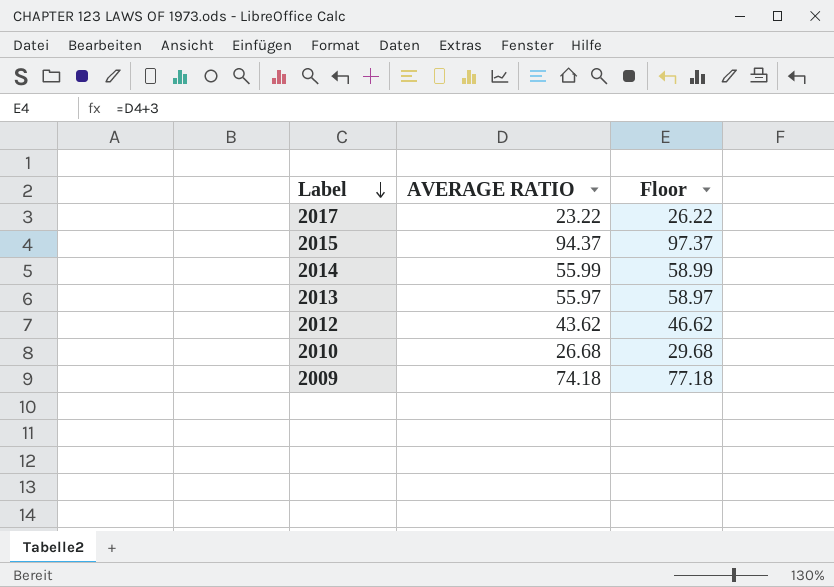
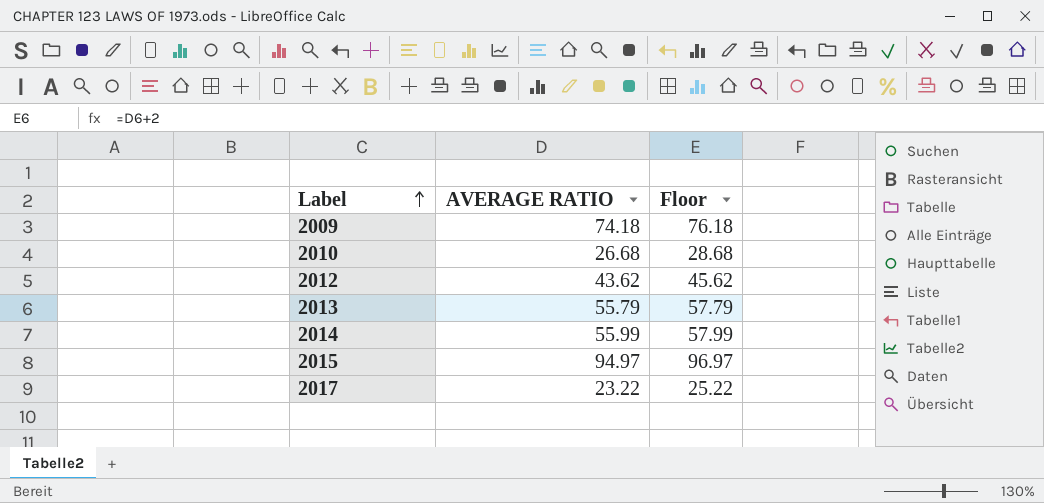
row order: Label descending -> Label ascending
column Floor | formula: [AVERAGE RATIO] + 3 -> [AVERAGE RATIO] + 2
2013 | AVERAGE RATIO: 55.97 -> 55.79
2015 | AVERAGE RATIO: 94.37 -> 94.97

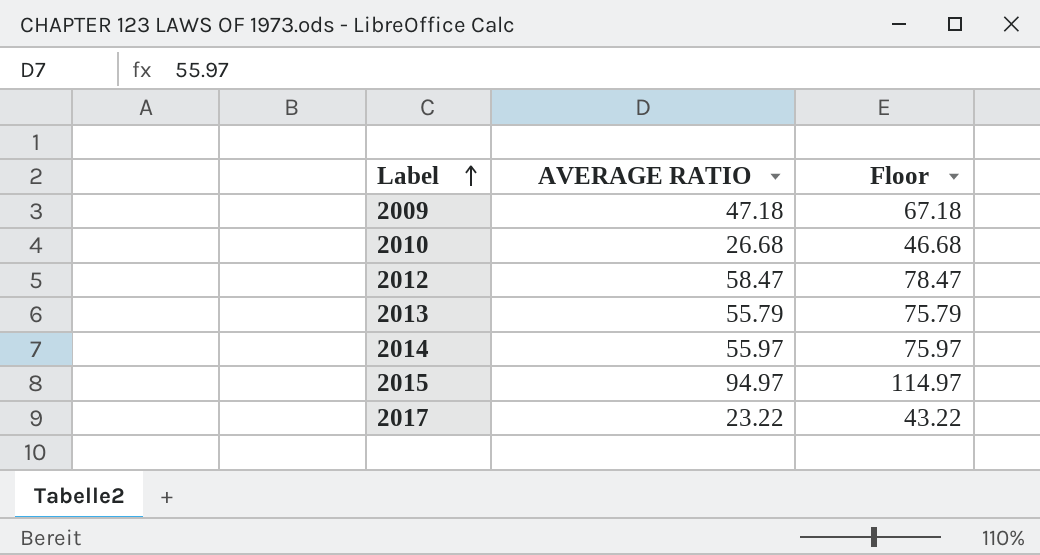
column Floor | formula: [AVERAGE RATIO] + 2 -> [AVERAGE RATIO] + 20
2009 | AVERAGE RATIO: 74.18 -> 47.18
2012 | AVERAGE RATIO: 43.62 -> 58.47
2014 | AVERAGE RATIO: 55.99 -> 55.97

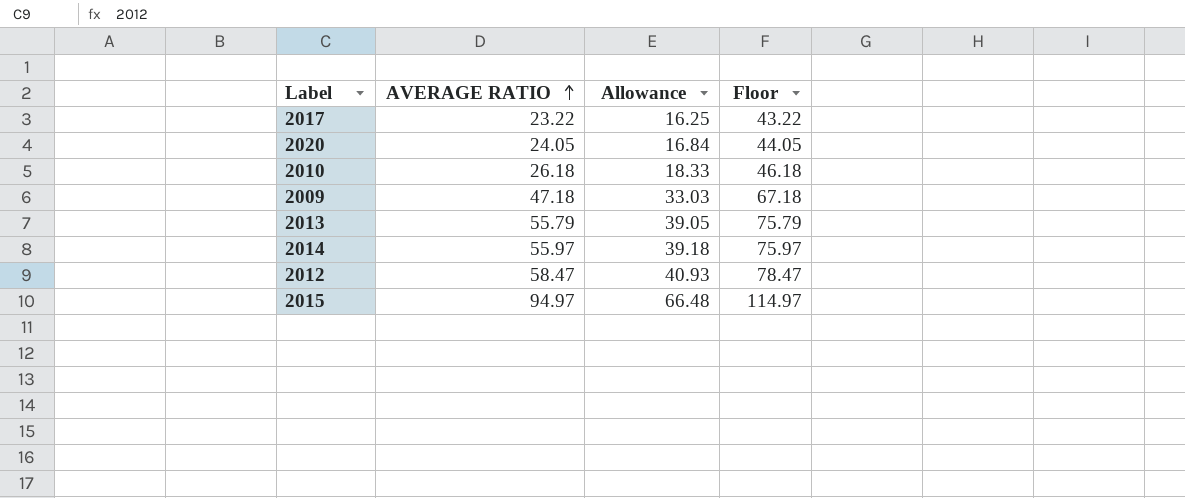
row order: Label ascending -> AVERAGE RATIO ascending
column Allowance | formula: none -> [AVERAGE RATIO] * 0.7
row 2020: none -> 24.05 | 16.84 | 44.05
2010 | AVERAGE RATIO: 26.68 -> 26.18
2010 | Floor: 46.68 -> 46.18

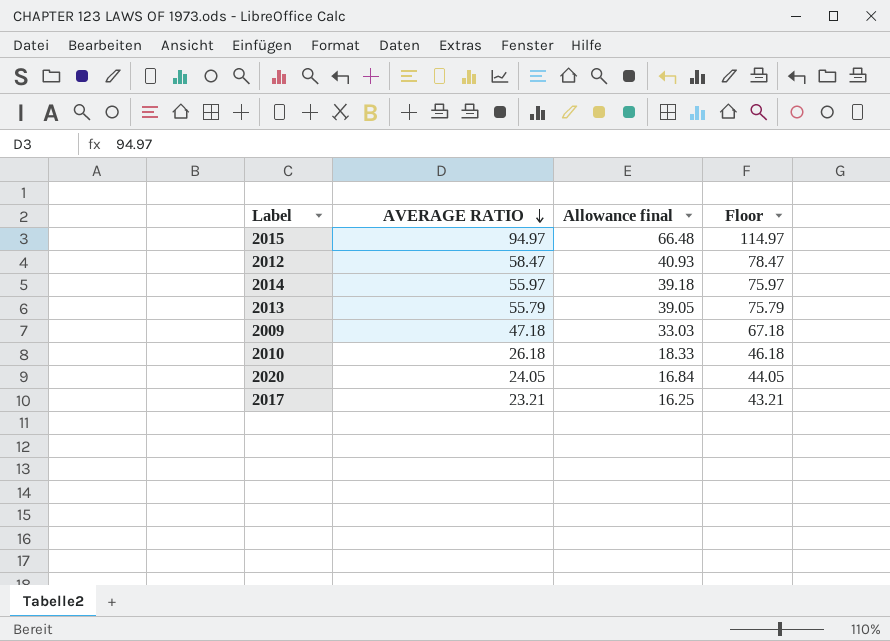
row order: AVERAGE RATIO ascending -> AVERAGE RATIO descending
column name: Allowance -> Allowance final
2017 | AVERAGE RATIO: 23.22 -> 23.21
2017 | Floor: 43.22 -> 43.21

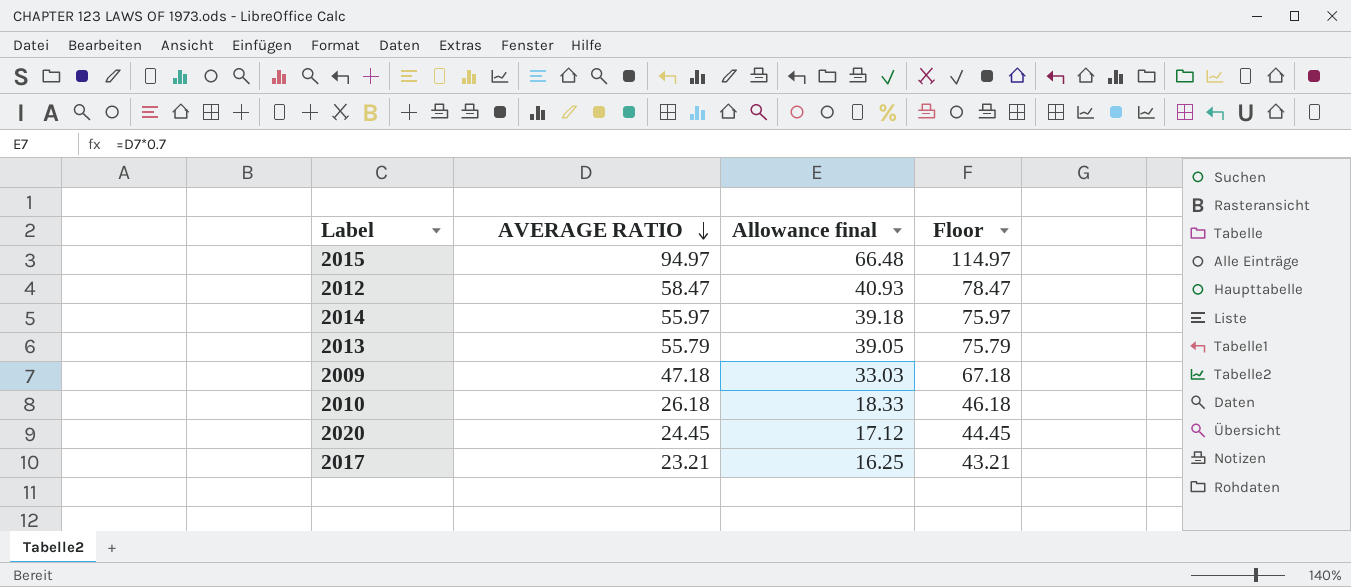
2020 | AVERAGE RATIO: 24.05 -> 24.45
2020 | Allowance final: 16.84 -> 17.12
2020 | Floor: 44.05 -> 44.45

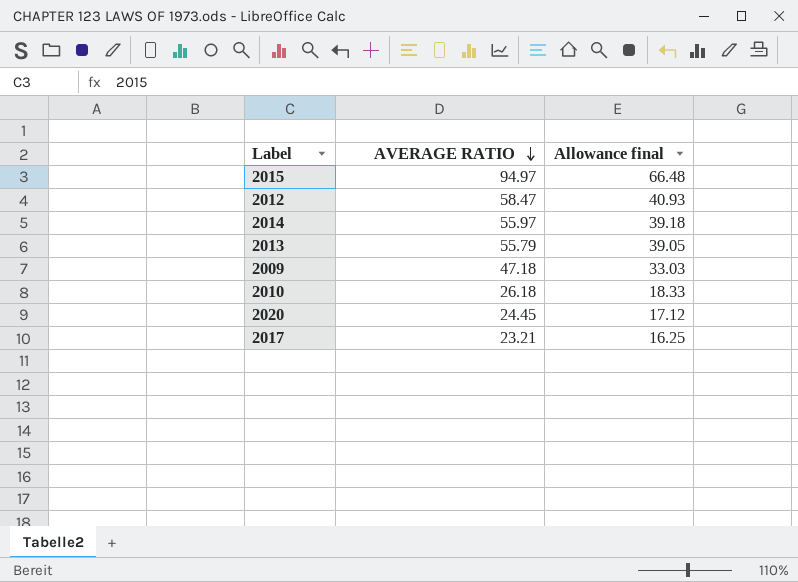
column Floor | formula: [AVERAGE RATIO] + 20 -> none

